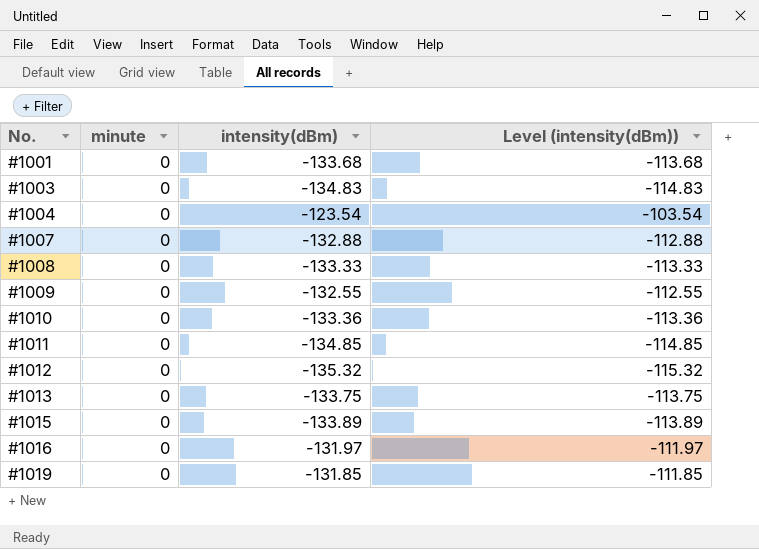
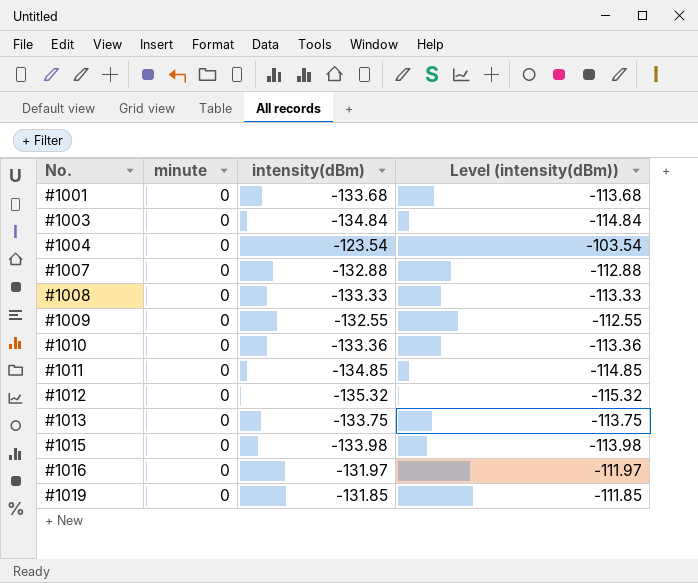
#1003 | intensity(dBm): -134.83 -> -134.84
#1003 | Level (intensity(dBm)): -114.83 -> -114.84
#1015 | intensity(dBm): -133.89 -> -133.98
#1015 | Level (intensity(dBm)): -113.89 -> -113.98

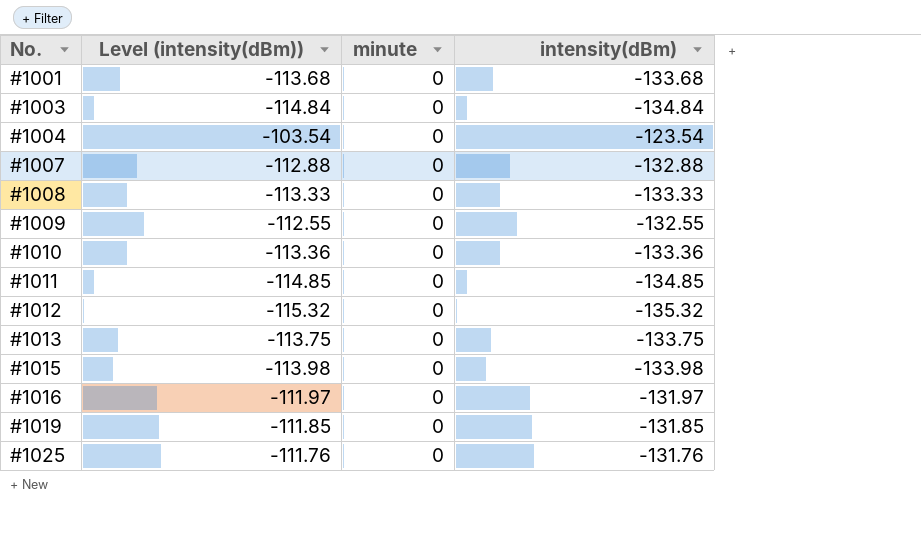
column Level (intensity(dBm)) | position: 4 -> 2
row #1025: none -> -111.76 | 0 | -131.76

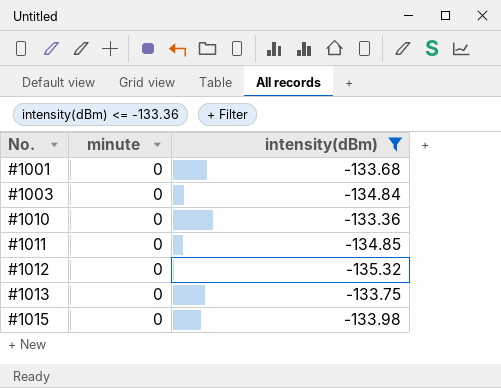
filter: none -> intensity(dBm) <= -133.36
column Level (intensity(dBm)) | formula: [intensity(dBm)] + 20 -> none

